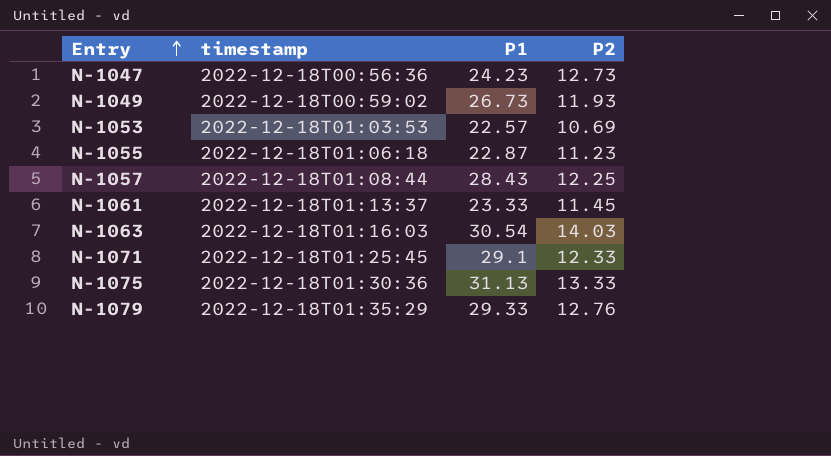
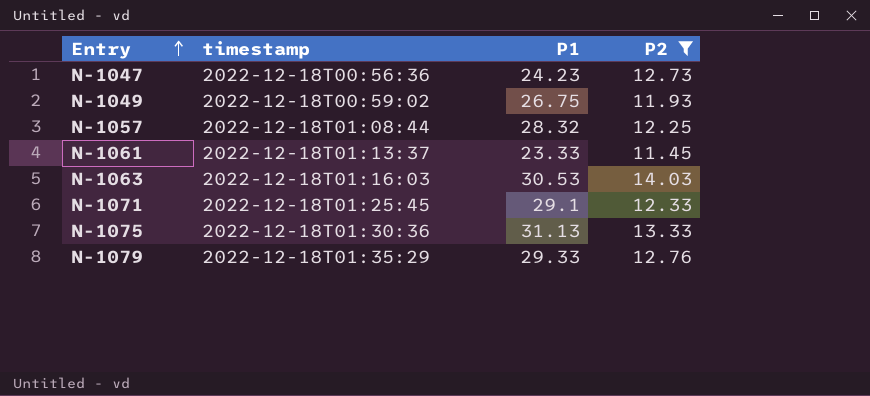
filter: none -> P2 >= 11.45
N-1049 | P1: 26.73 -> 26.75
N-1057 | P1: 28.43 -> 28.32
N-1063 | P1: 30.54 -> 30.53

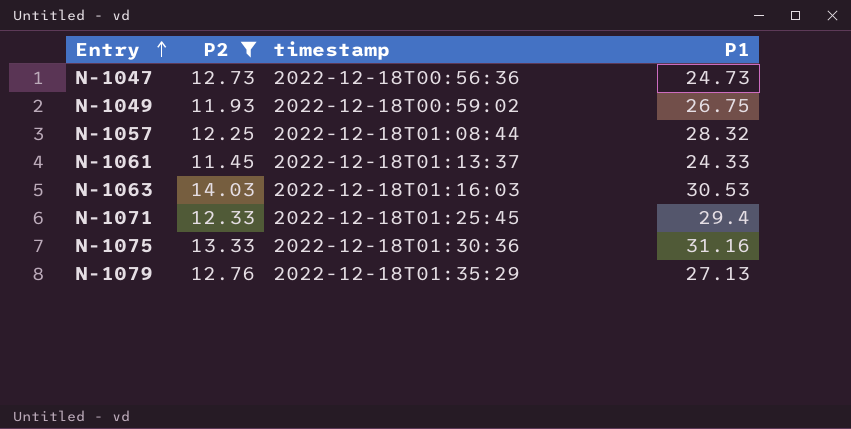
column P2 | position: 4 -> 2
N-1047 | P1: 24.23 -> 24.73
N-1061 | P1: 23.33 -> 24.33
N-1071 | P1: 29.1 -> 29.4
N-1075 | P1: 31.13 -> 31.16
N-1079 | P1: 29.33 -> 27.13

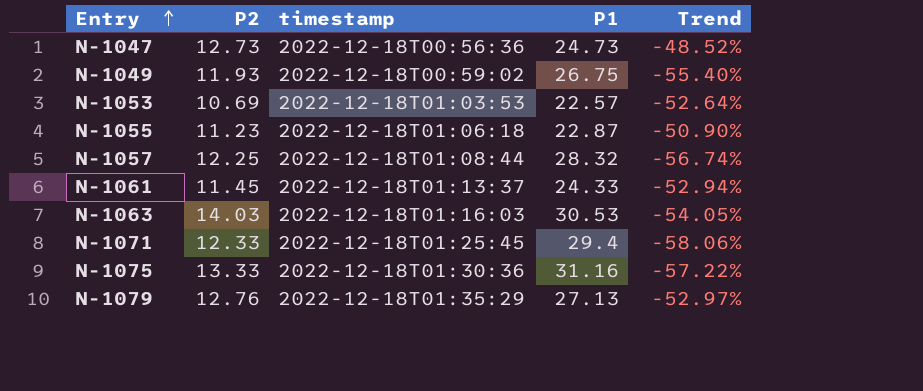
filter: P2 >= 11.45 -> none
column Trend | formula: none -> ([P2] - [P1]) / [P1]

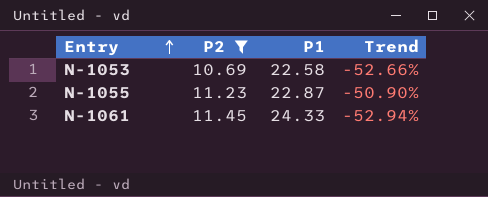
filter: none -> P2 <= 11.45
column timestamp | position: 3 -> none
N-1053 | P1: 22.57 -> 22.58
N-1053 | Trend: -52.64% -> -52.66%

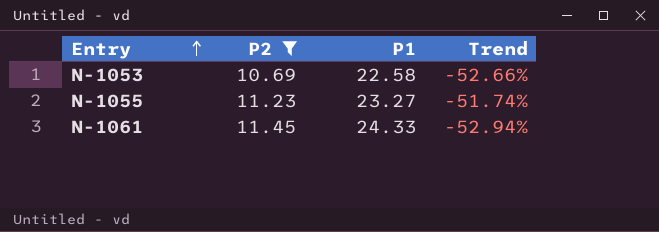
N-1055 | P1: 22.87 -> 23.27
N-1055 | Trend: -50.90% -> -51.74%

